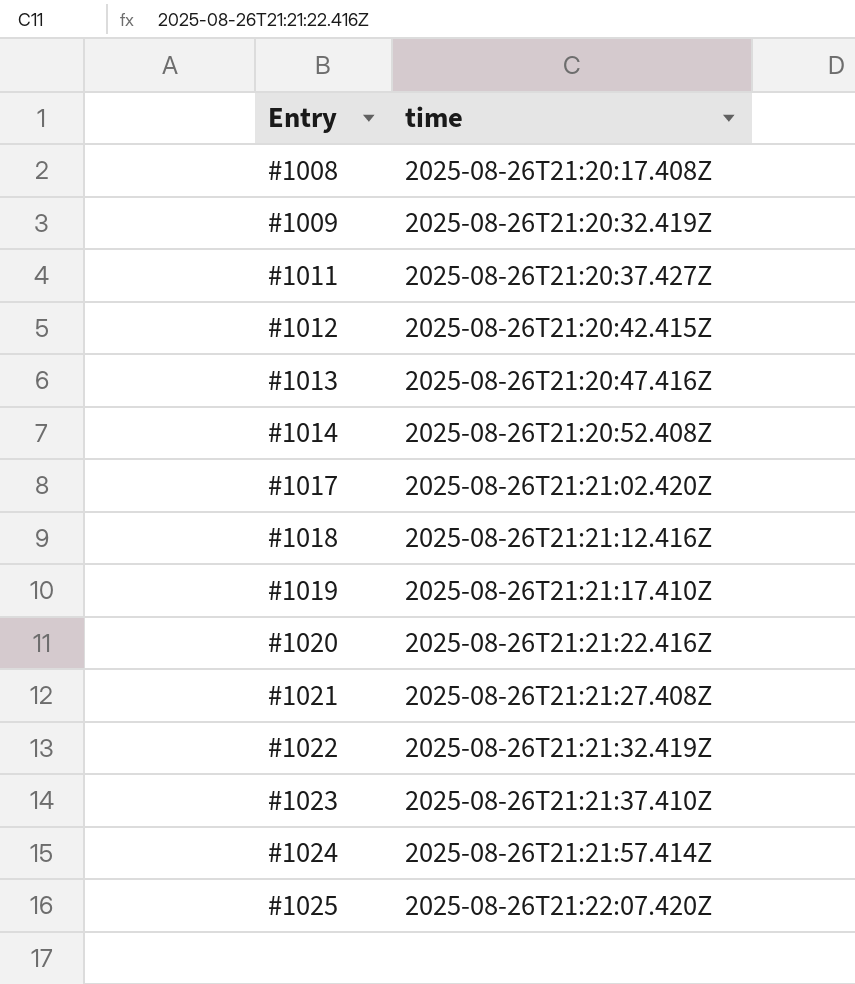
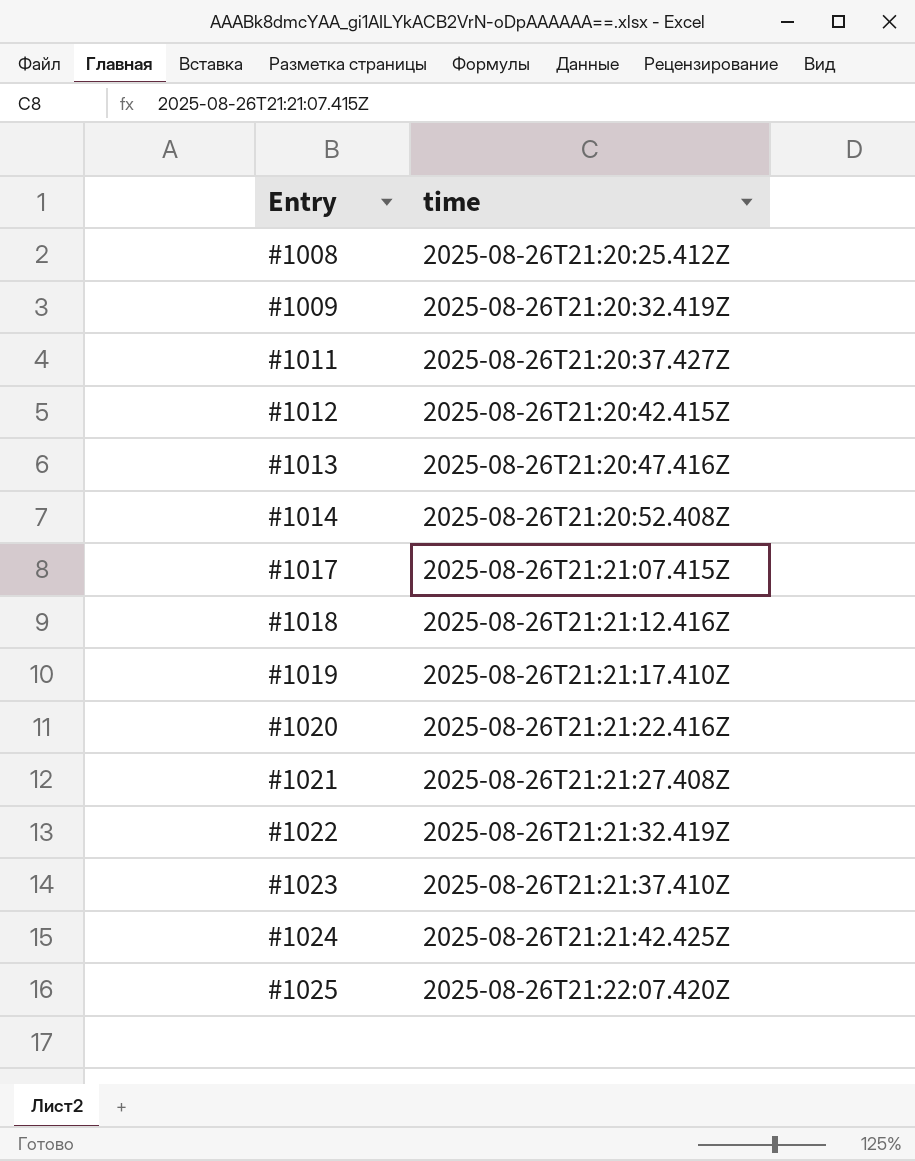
#1008 | time: 2025-08-26T21:20:17.408Z -> 2025-08-26T21:20:25.412Z
#1017 | time: 2025-08-26T21:21:02.420Z -> 2025-08-26T21:21:07.415Z
#1024 | time: 2025-08-26T21:21:57.414Z -> 2025-08-26T21:21:42.425Z

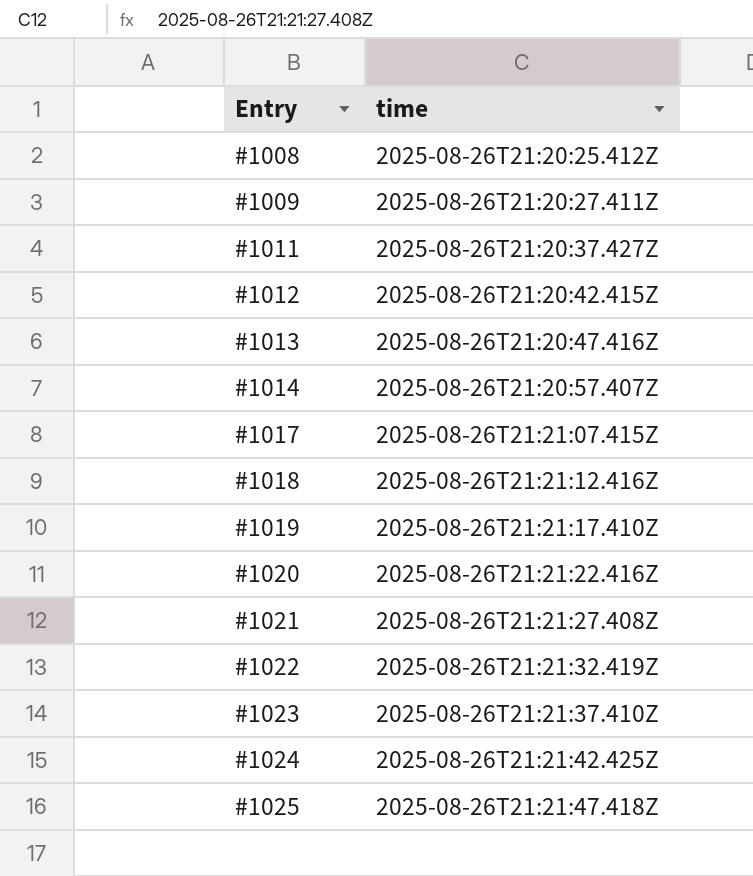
#1009 | time: 2025-08-26T21:20:32.419Z -> 2025-08-26T21:20:27.411Z
#1014 | time: 2025-08-26T21:20:52.408Z -> 2025-08-26T21:20:57.407Z
#1025 | time: 2025-08-26T21:22:07.420Z -> 2025-08-26T21:21:47.418Z

